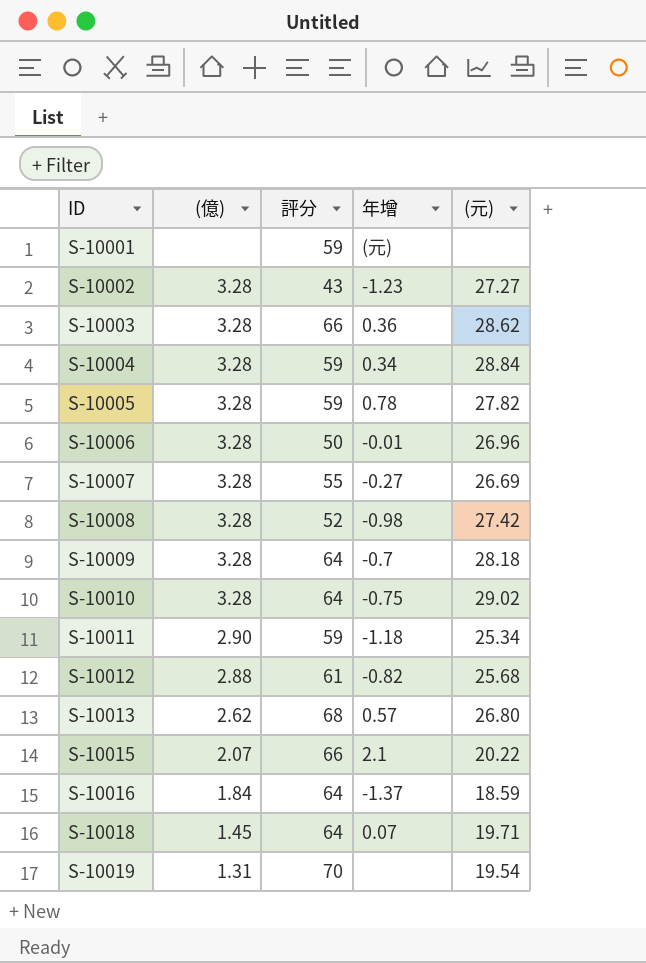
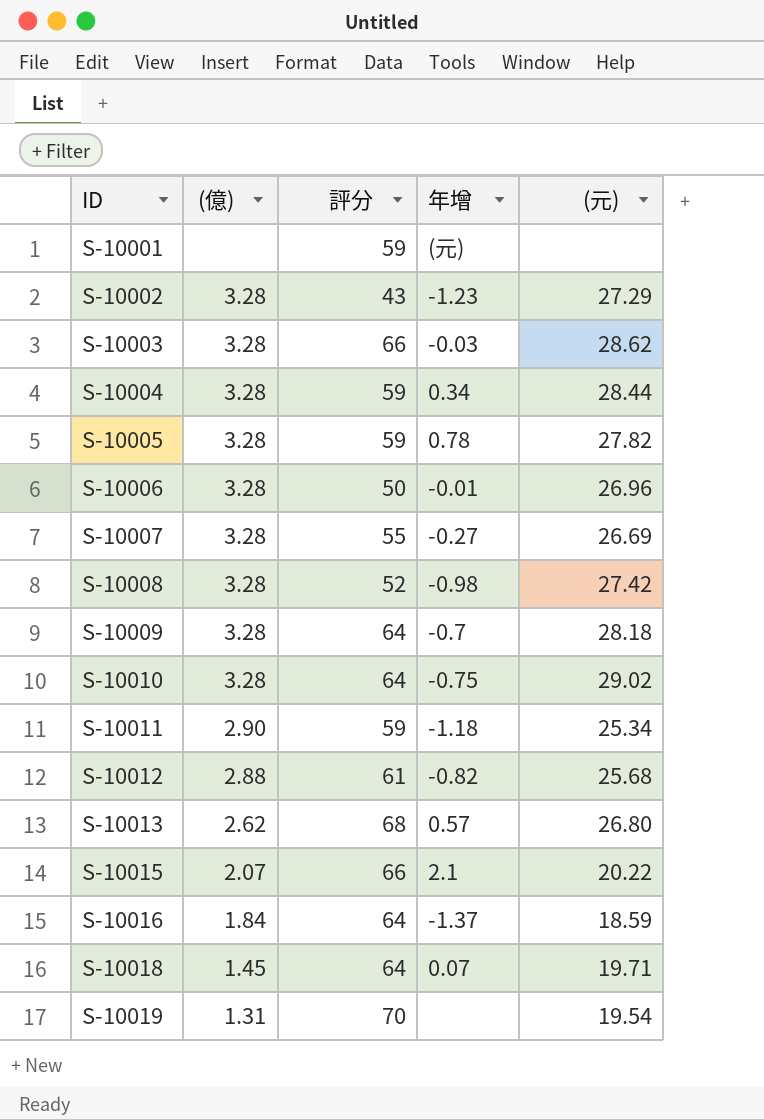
S-10002 | (元): 27.27 -> 27.29
S-10003 | 年增: 0.36 -> -0.03
S-10004 | (元): 28.84 -> 28.44

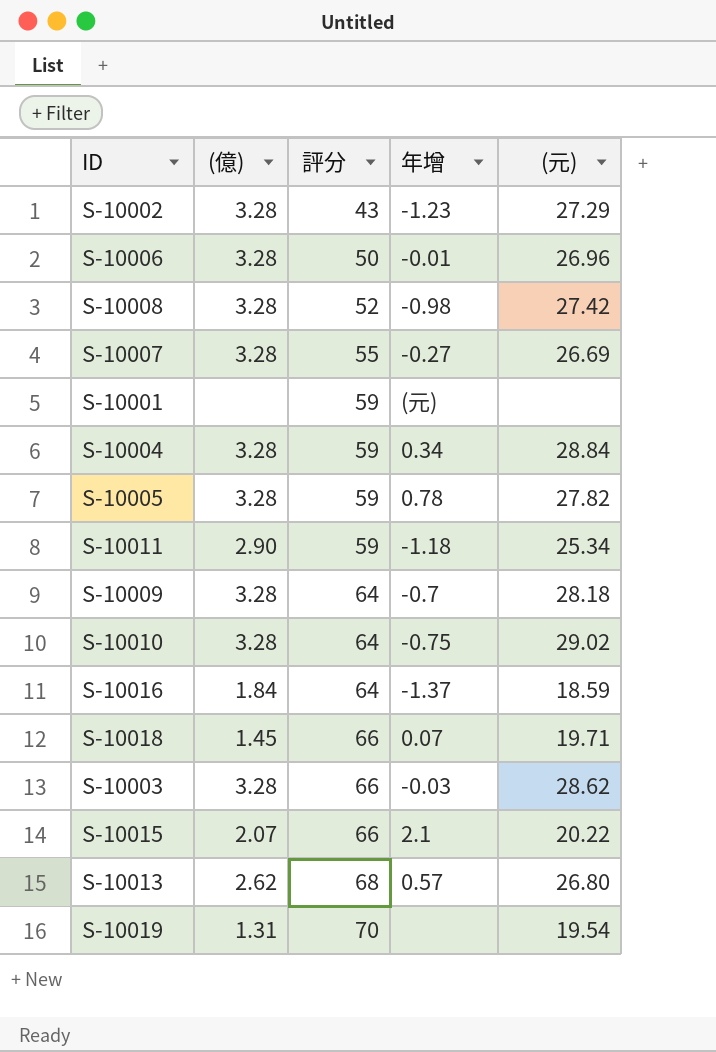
row order: ID ascending -> 評分 ascending
row S-10012: 2.88 | 61 | -0.82 | 25.68 -> none
S-10004 | (元): 28.44 -> 28.84
S-10018 | 評分: 64 -> 66

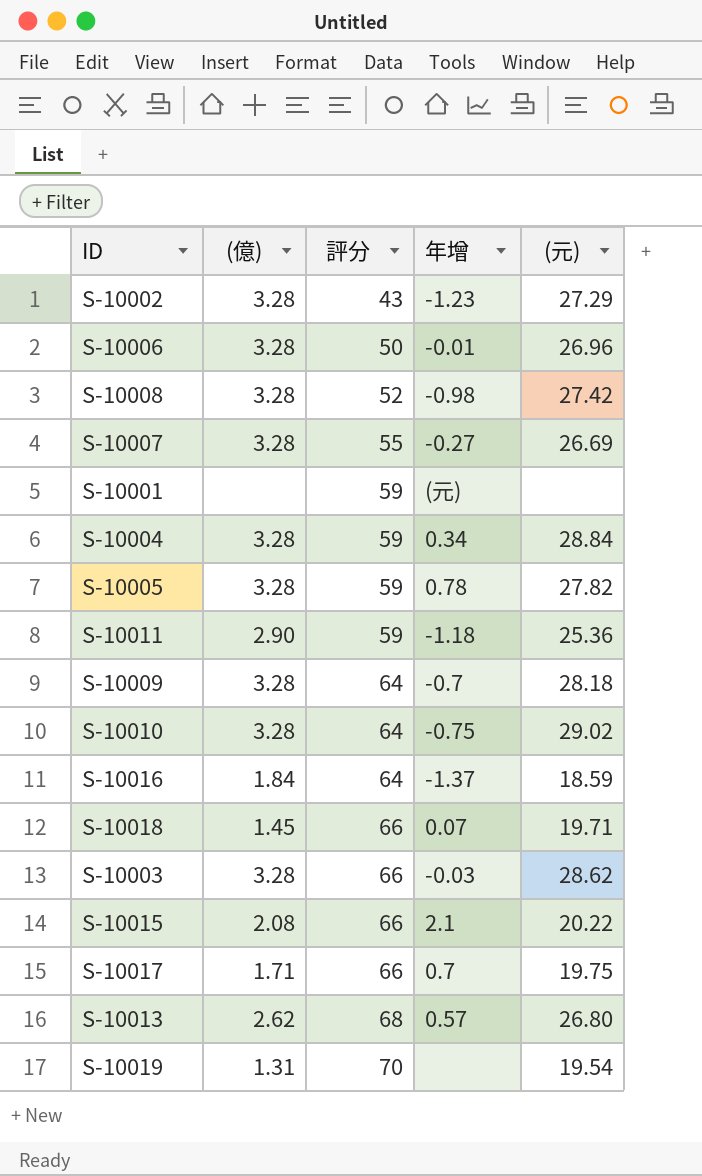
S-10011 | (元): 25.34 -> 25.36
S-10015 | (億): 2.07 -> 2.08
row S-10017: none -> 1.71 | 66 | 0.7 | 19.75

